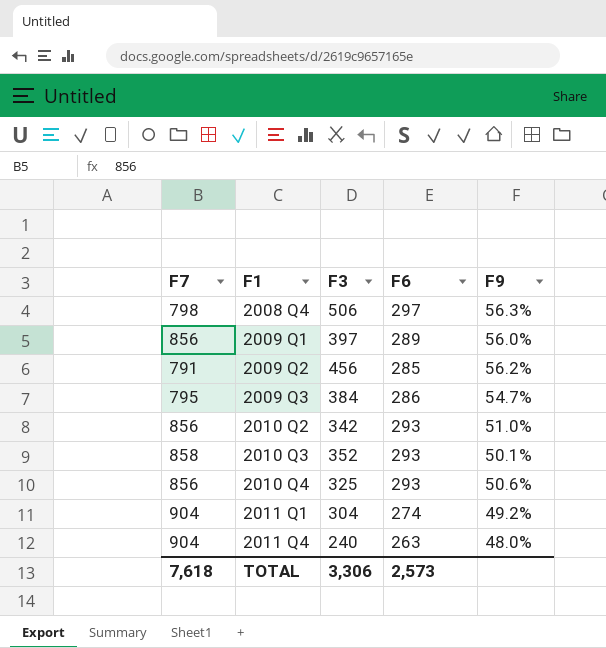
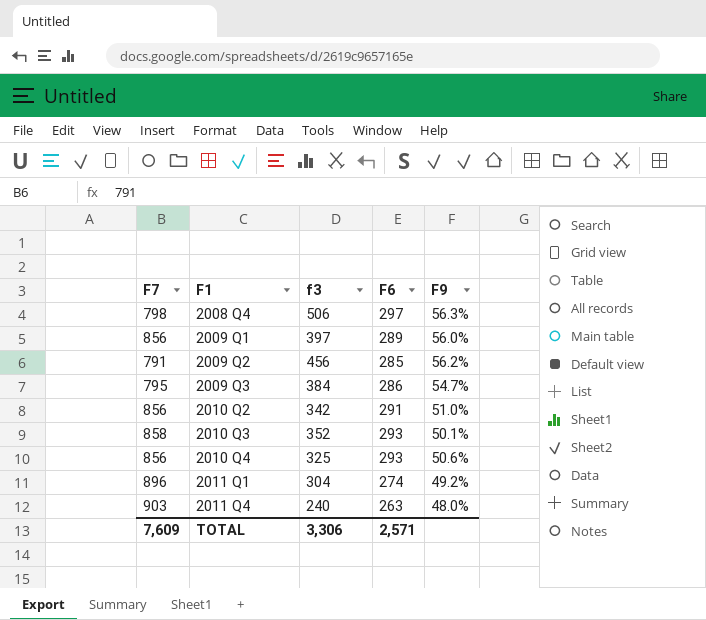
column name: F3 -> f3
2010 Q2 | F6: 293 -> 291
2011 Q1 | F7: 904 -> 896
2011 Q4 | F7: 904 -> 903
TOTAL | F7: 7,618 -> 7,609
TOTAL | F6: 2,573 -> 2,571

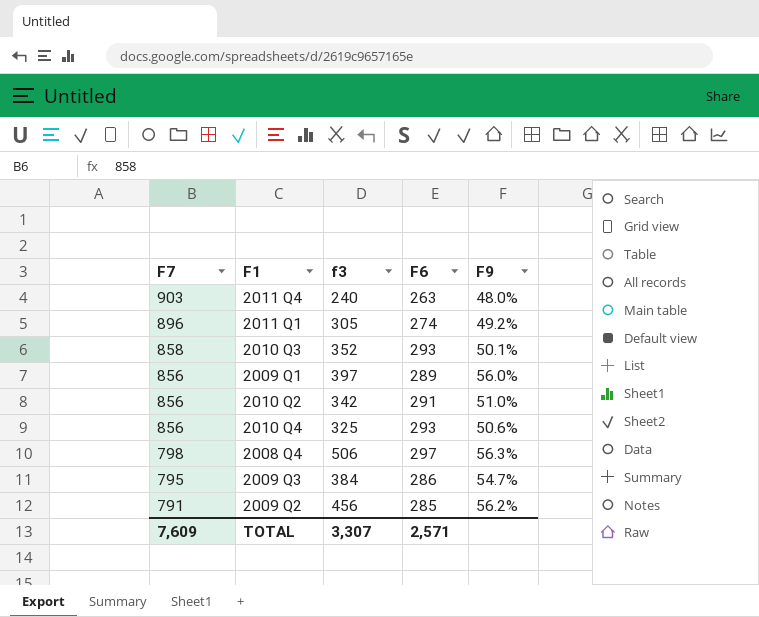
row order: F1 ascending -> F7 descending
2011 Q1 | f3: 304 -> 305
TOTAL | f3: 3,306 -> 3,307

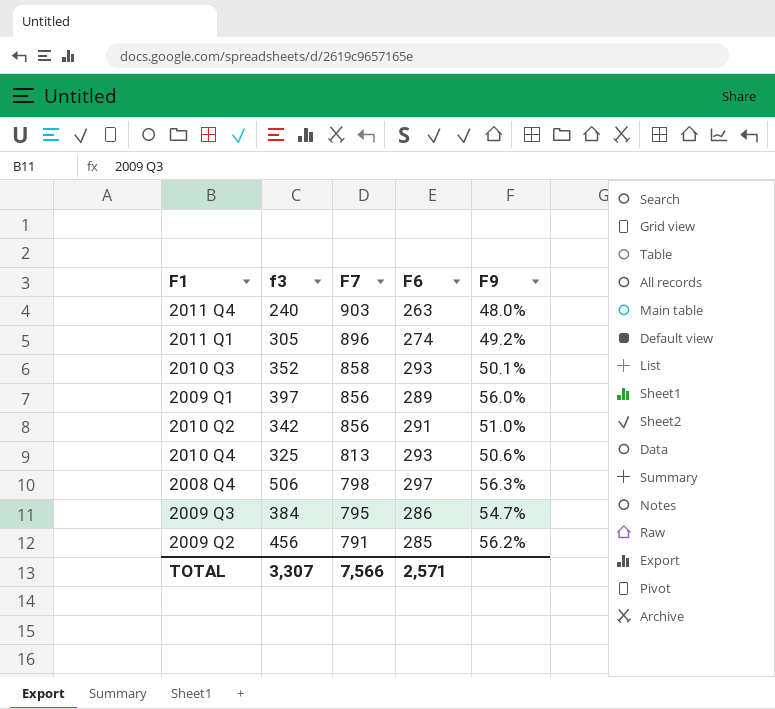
column F7 | position: 1 -> 3
2010 Q4 | F7: 856 -> 813
TOTAL | F7: 7,609 -> 7,566

